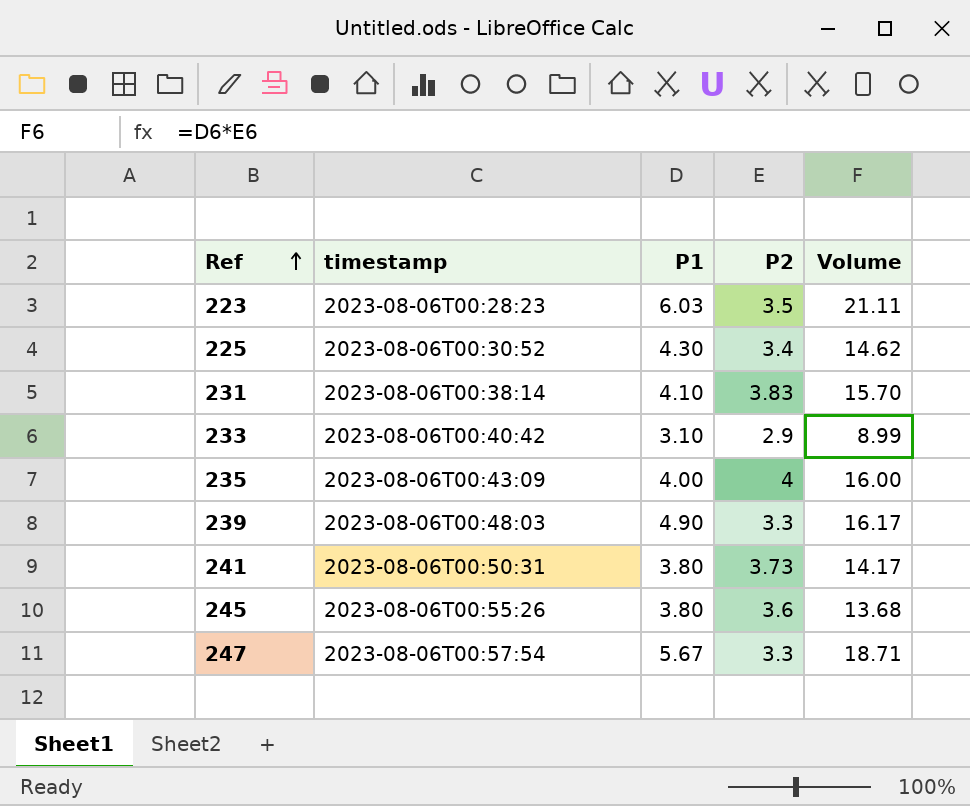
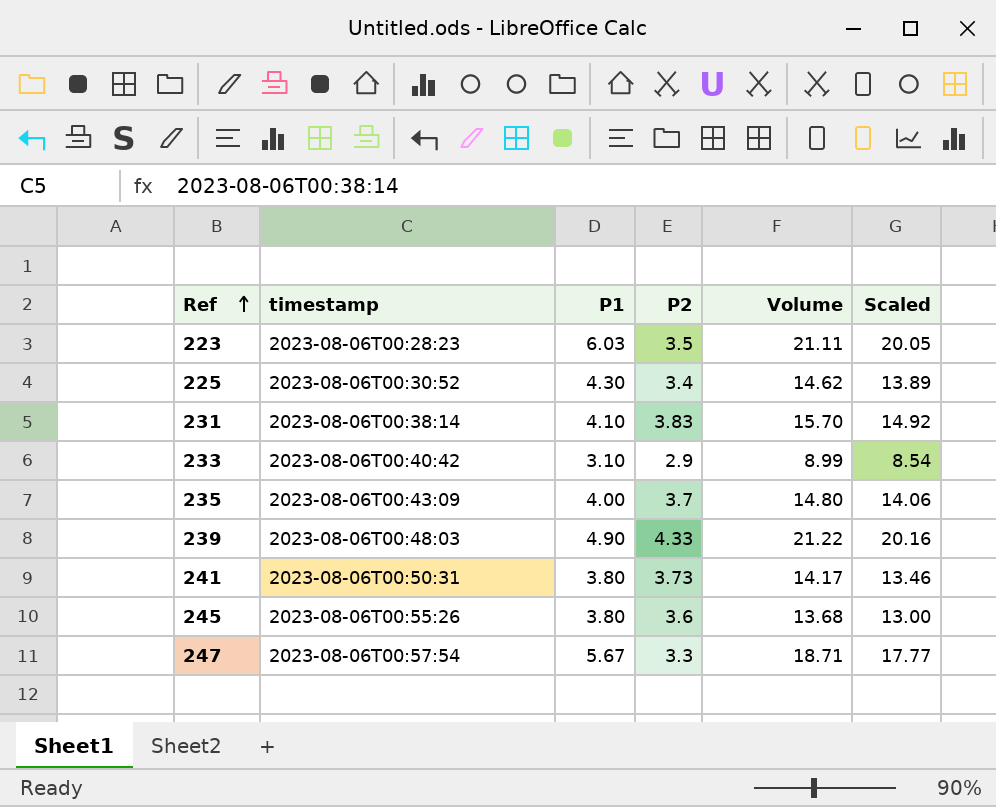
column Scaled | formula: none -> [Volume] * 0.95
235 | P2: 4 -> 3.7
235 | Volume: 16.00 -> 14.80
239 | P2: 3.3 -> 4.33
239 | Volume: 16.17 -> 21.22

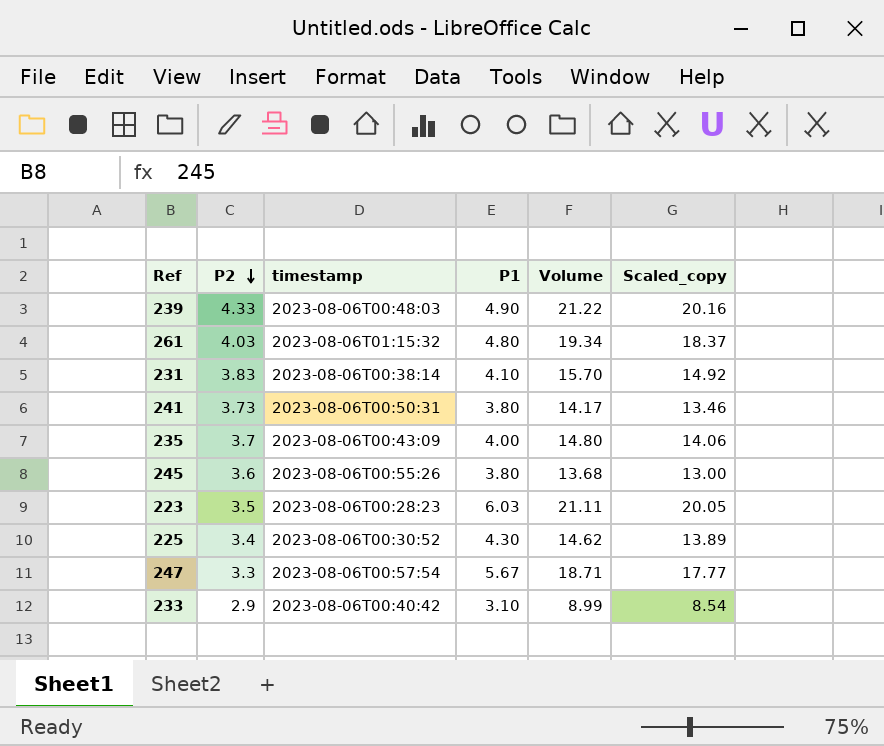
row order: Ref ascending -> P2 descending
column P2 | position: 4 -> 2
column name: Scaled -> Scaled_copy
row 261: none -> 4.03 | 2023-08-06T01:15:32 | 4.80 | 19.34 | 18.37

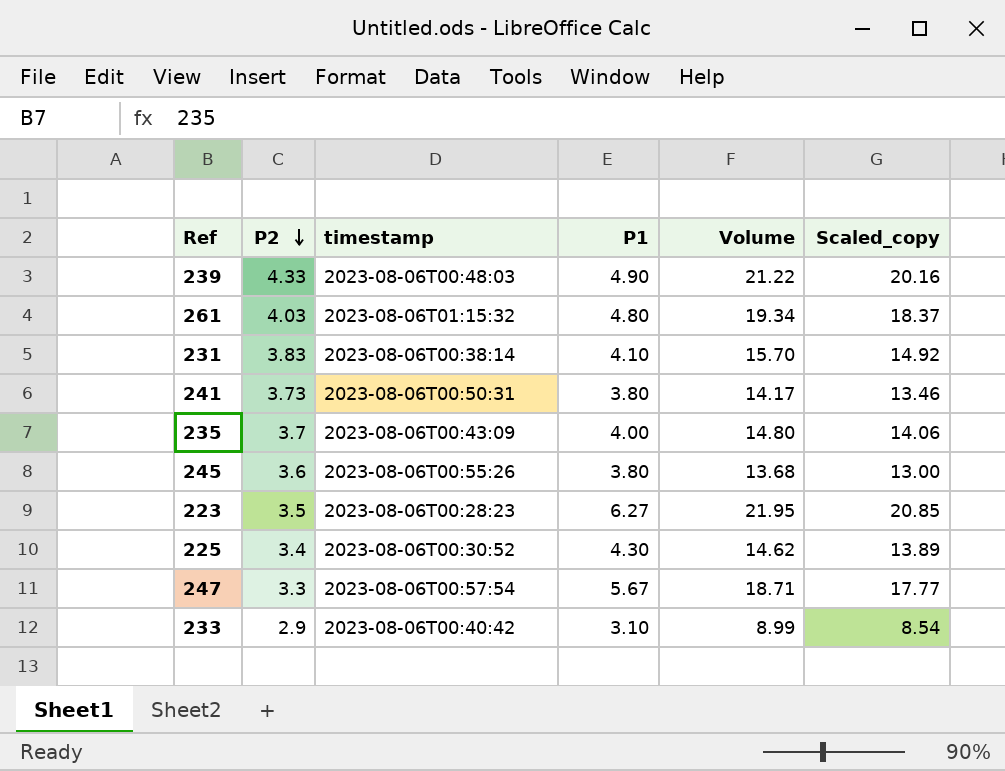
223 | P1: 6.03 -> 6.27
223 | Volume: 21.11 -> 21.95
223 | Scaled_copy: 20.05 -> 20.85

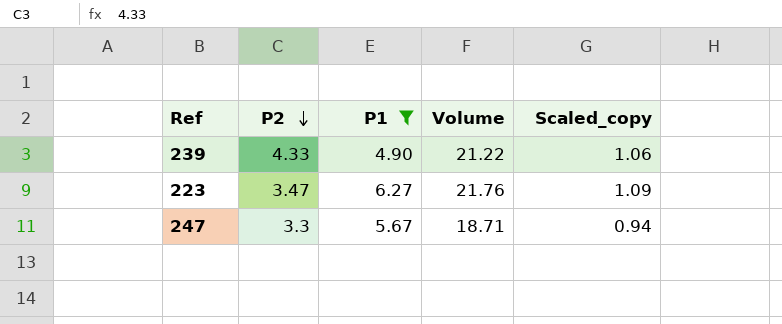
filter: none -> P1 >= 4.90
column timestamp | position: 3 -> none
column Scaled_copy | formula: [Volume] * 0.95 -> [Volume] * 0.05
223 | P2: 3.5 -> 3.47
223 | Volume: 21.95 -> 21.76

